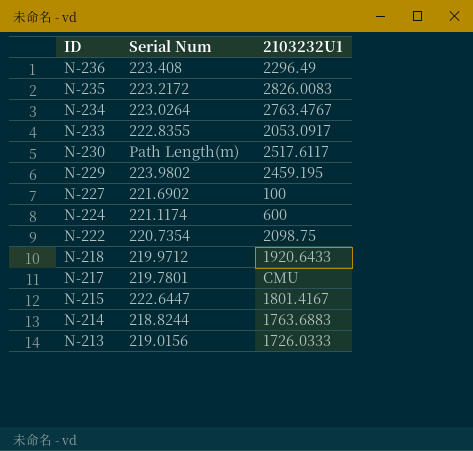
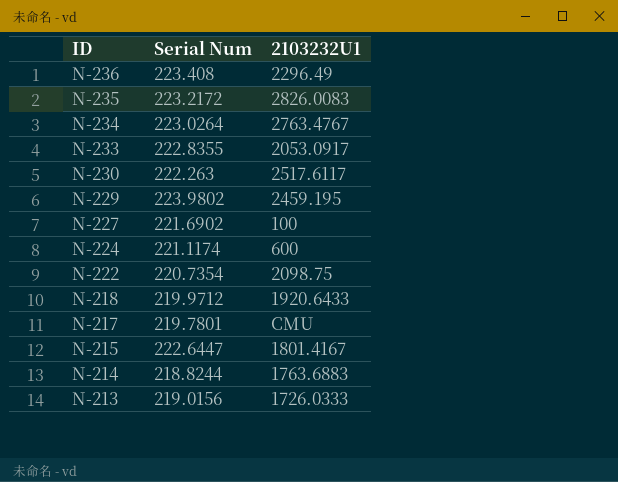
N-230 | Serial Num: Path Length(m) -> 222.263

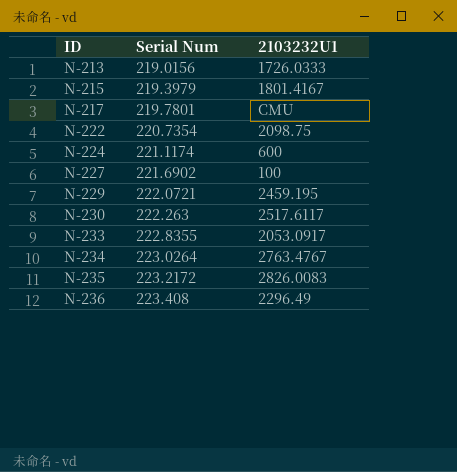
row order: ID descending -> ID ascending
row N-218: 219.9712 | 1920.6433 -> none
row N-214: 218.8244 | 1763.6883 -> none
N-215 | Serial Num: 222.6447 -> 219.3979
N-229 | Serial Num: 223.9802 -> 222.0721

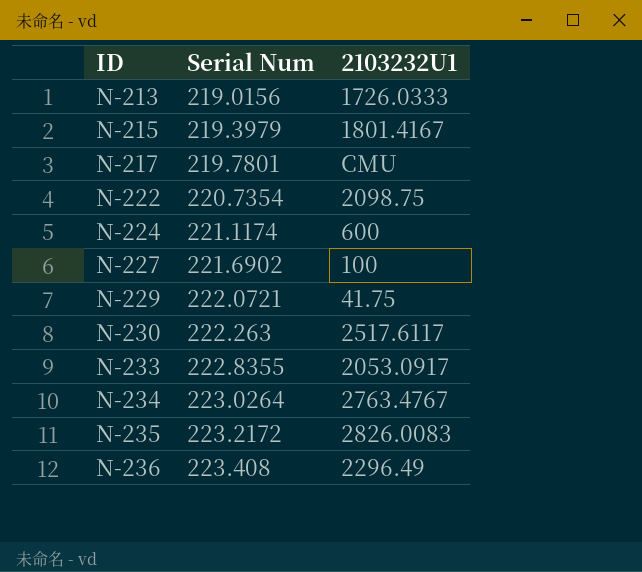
N-229 | 2103232U1: 2459.195 -> 41.75

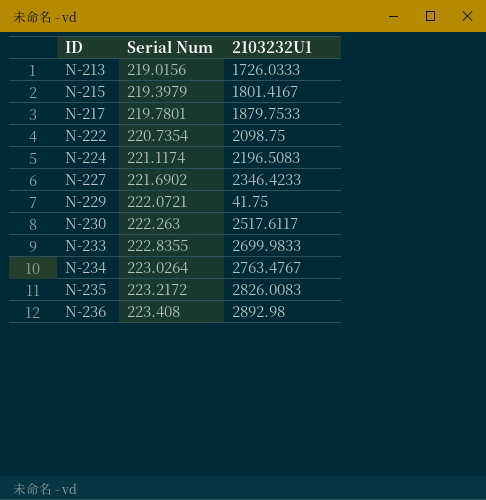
N-217 | 2103232U1: CMU -> 1879.7533
N-224 | 2103232U1: 600 -> 2196.5083
N-227 | 2103232U1: 100 -> 2346.4233
N-233 | 2103232U1: 2053.0917 -> 2699.9833
N-236 | 2103232U1: 2296.49 -> 2892.98

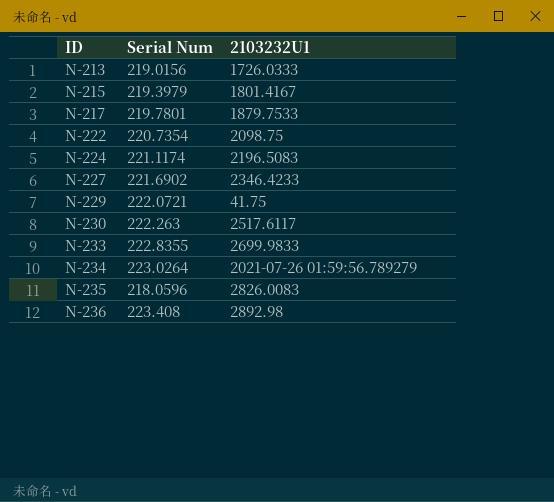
N-234 | 2103232U1: 2763.4767 -> 2021-07-26 01:59:56.789279
N-235 | Serial Num: 223.2172 -> 218.0596

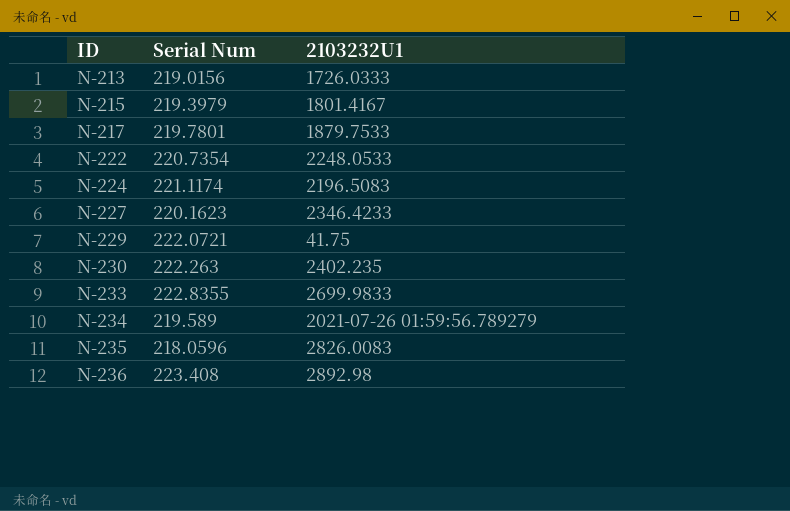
N-222 | 2103232U1: 2098.75 -> 2248.0533
N-227 | Serial Num: 221.6902 -> 220.1623
N-230 | 2103232U1: 2517.6117 -> 2402.235
N-234 | Serial Num: 223.0264 -> 219.589

